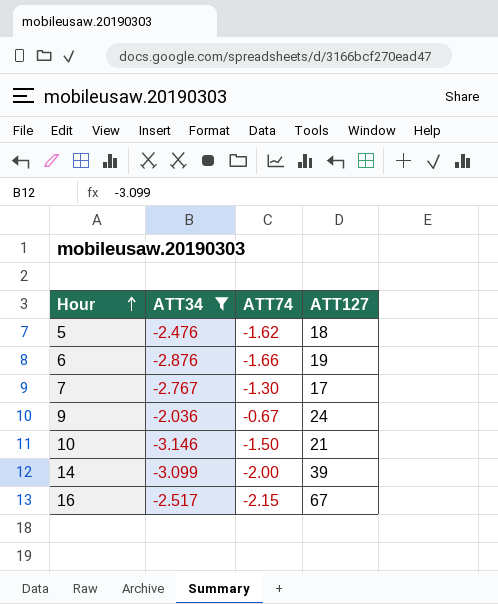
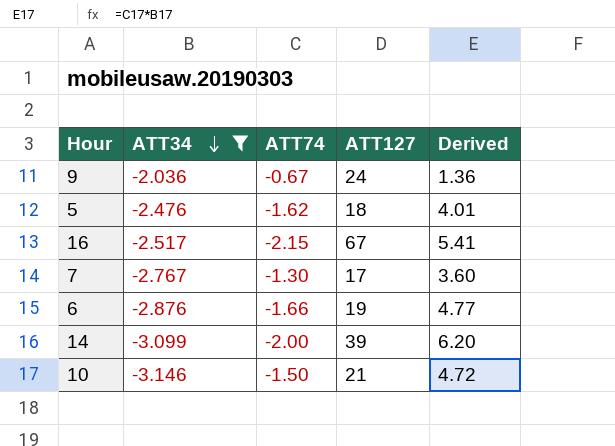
row order: Hour ascending -> ATT34 descending
column Derived | formula: none -> [ATT34] * [ATT74]

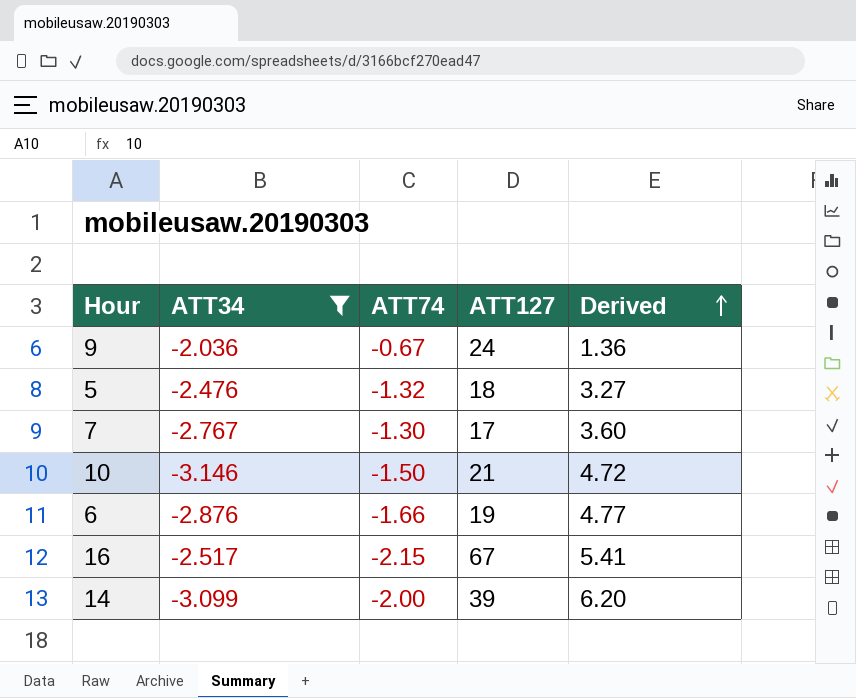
row order: ATT34 descending -> Derived ascending
5 | ATT74: -1.62 -> -1.32
5 | Derived: 4.01 -> 3.27

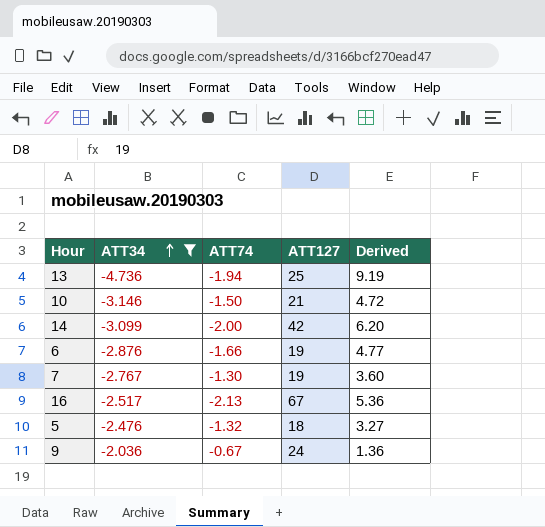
row order: Derived ascending -> ATT34 ascending
row 13: none -> -4.736 | -1.94 | 25 | 9.19
14 | ATT127: 39 -> 42
7 | ATT127: 17 -> 19
16 | ATT74: -2.15 -> -2.13
16 | Derived: 5.41 -> 5.36

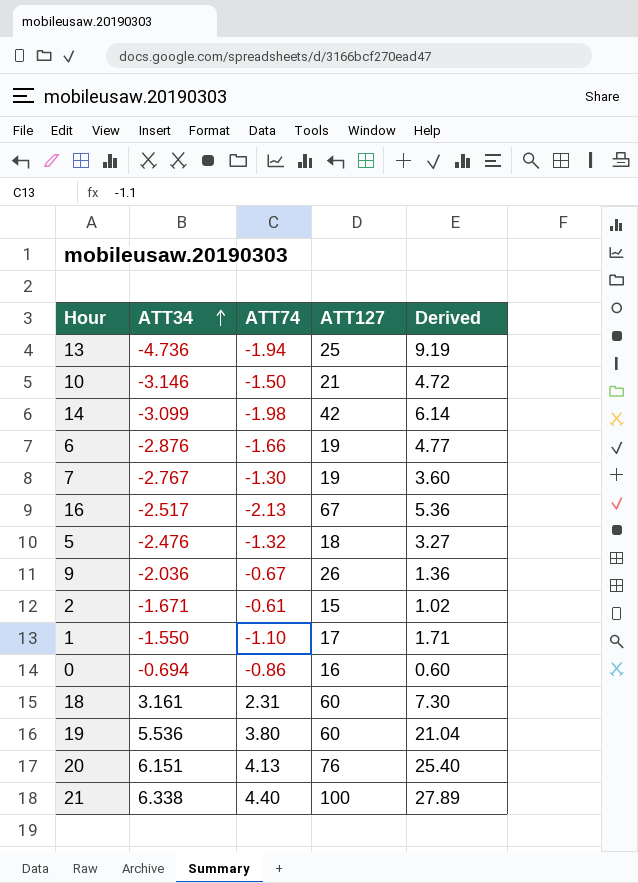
filter: ATT34 <= -2.036 -> none
14 | ATT74: -2.00 -> -1.98
14 | Derived: 6.20 -> 6.14
9 | ATT127: 24 -> 26

